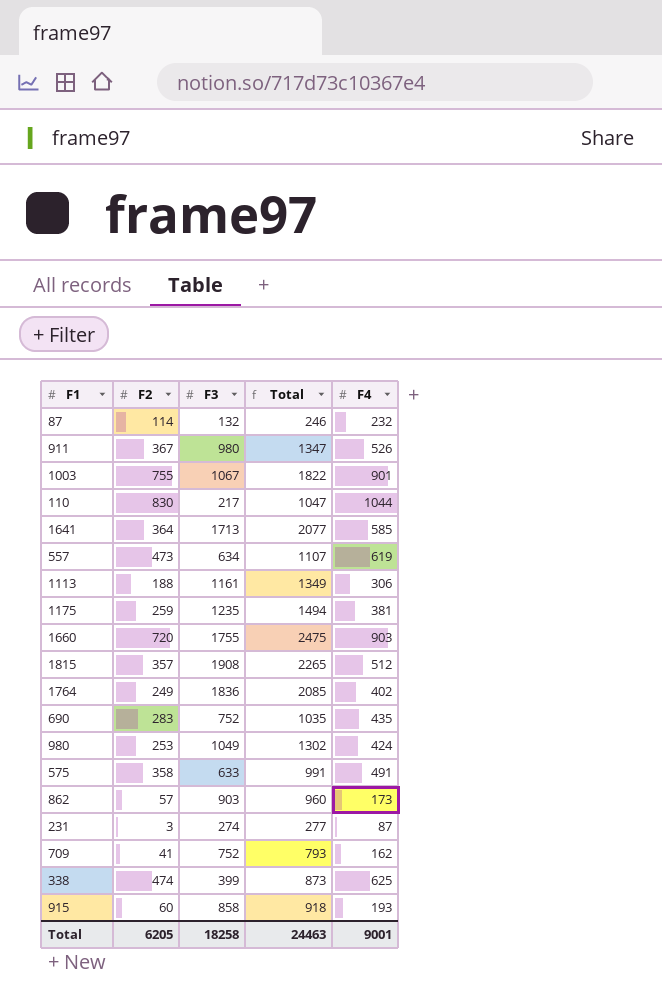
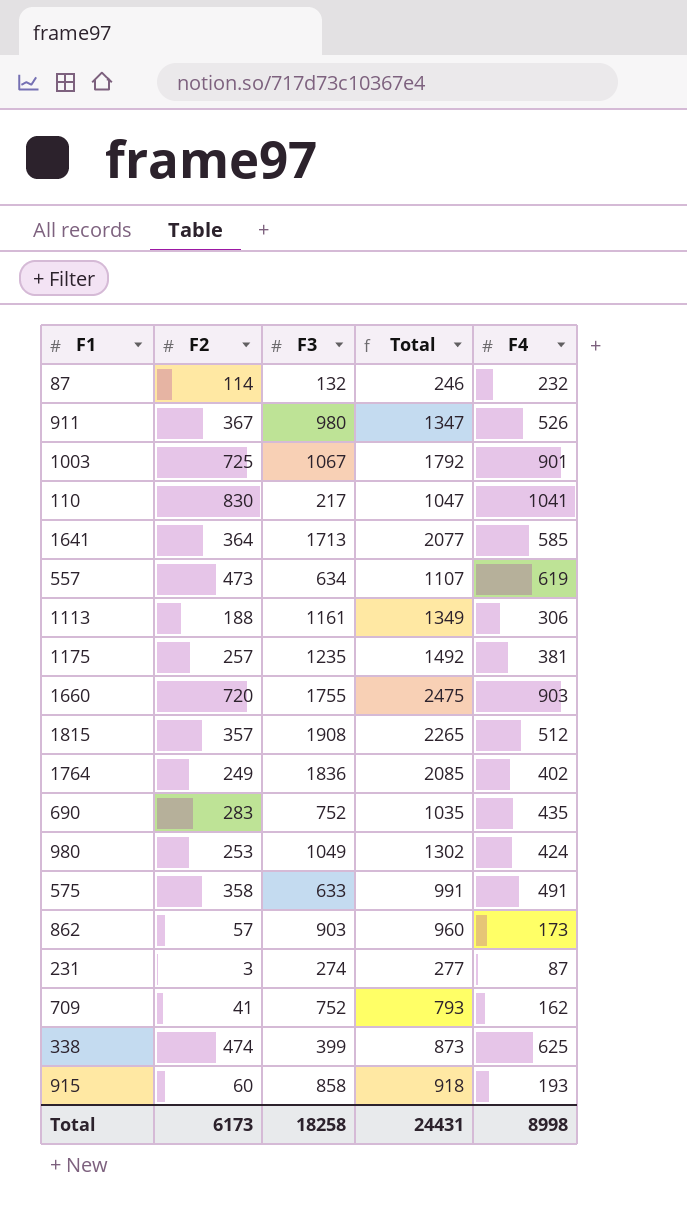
1003 | F2: 755 -> 725
1003 | Total: 1822 -> 1792
110 | F4: 1044 -> 1041
1175 | F2: 259 -> 257
1175 | Total: 1494 -> 1492
Total | F2: 6205 -> 6173
Total | Total: 24463 -> 24431
Total | F4: 9001 -> 8998

